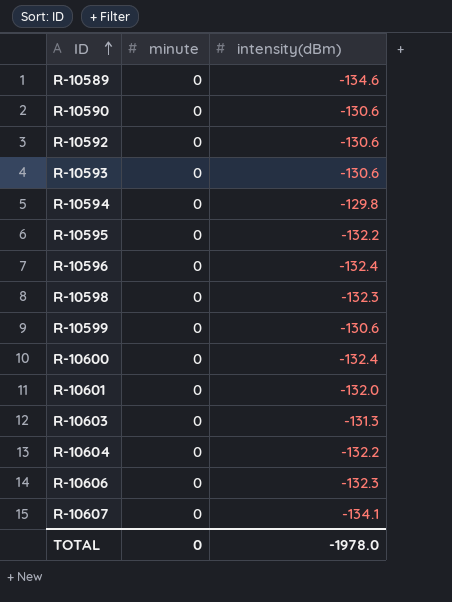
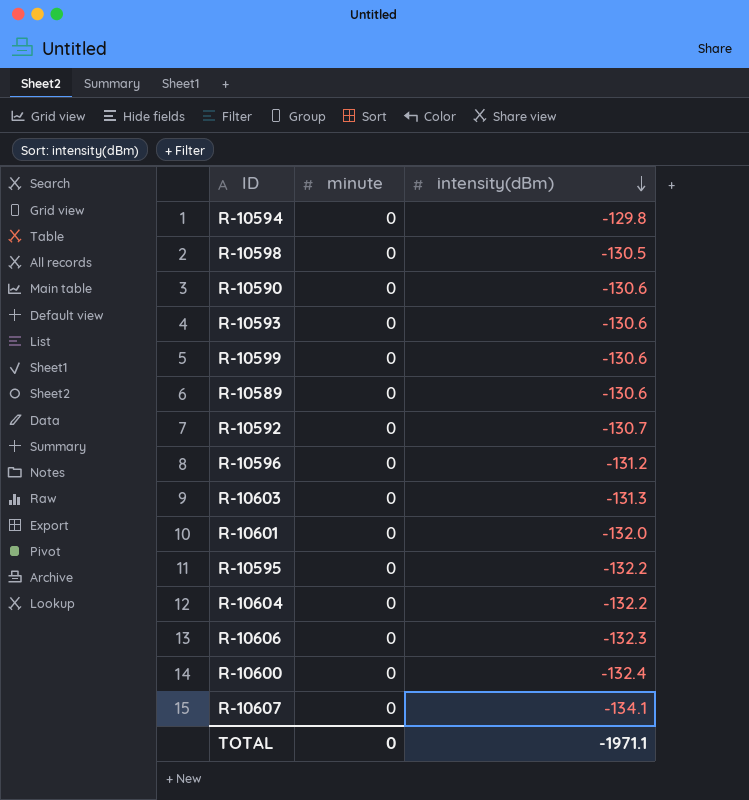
row order: ID ascending -> intensity(dBm) descending
R-10598 | intensity(dBm): -132.3 -> -130.5
R-10589 | intensity(dBm): -134.6 -> -130.6
R-10592 | intensity(dBm): -130.6 -> -130.7
R-10596 | intensity(dBm): -132.4 -> -131.2
TOTAL | intensity(dBm): -1978.0 -> -1971.1

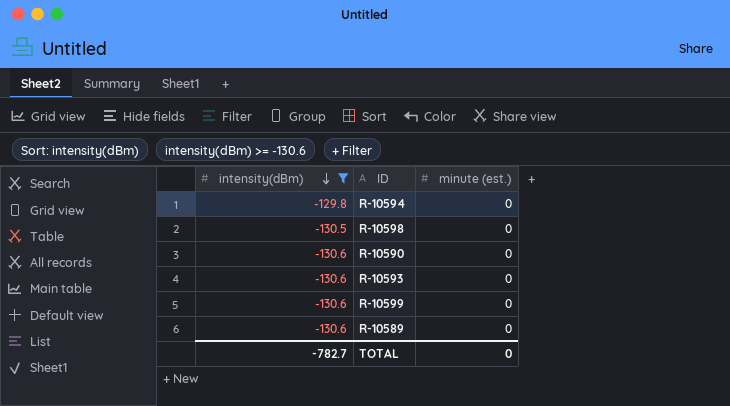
filter: none -> intensity(dBm) >= -130.6
column intensity(dBm) | position: 3 -> 1
column name: minute -> minute (est.)
TOTAL | intensity(dBm): -1971.1 -> -782.7

